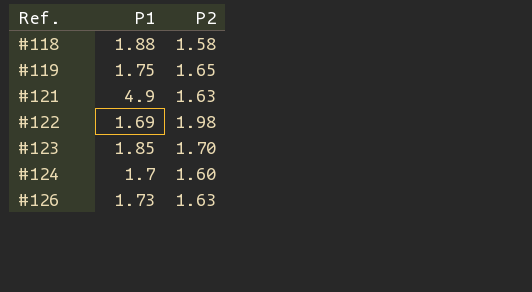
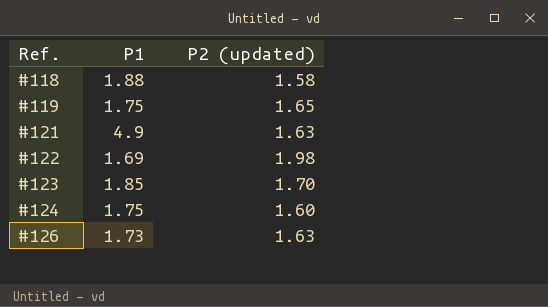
column name: P2 -> P2 (updated)
#124 | P1: 1.7 -> 1.75

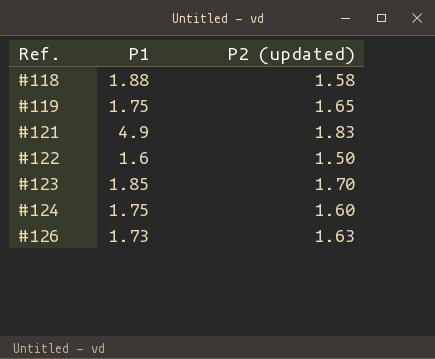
#121 | P2 (updated): 1.63 -> 1.83
#122 | P1: 1.69 -> 1.6
#122 | P2 (updated): 1.98 -> 1.50

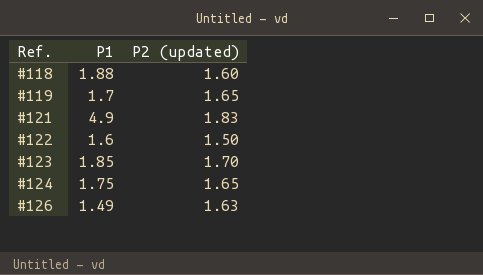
#118 | P2 (updated): 1.58 -> 1.60
#119 | P1: 1.75 -> 1.7
#124 | P2 (updated): 1.60 -> 1.65
#126 | P1: 1.73 -> 1.49

